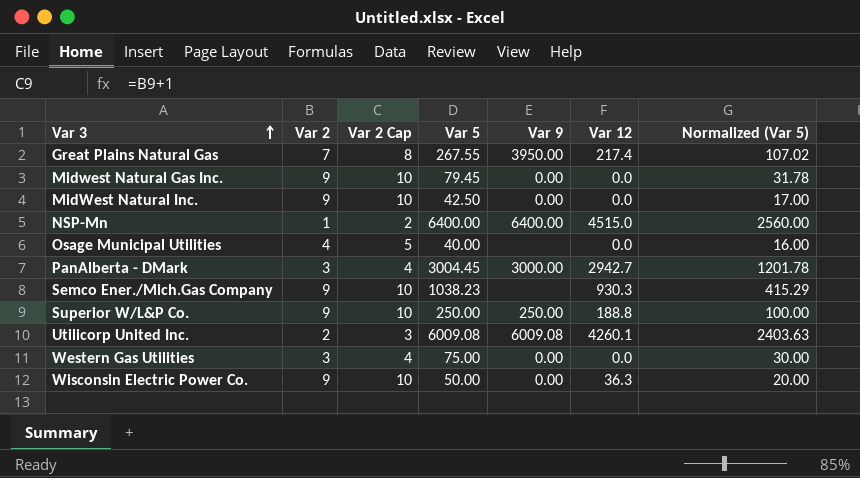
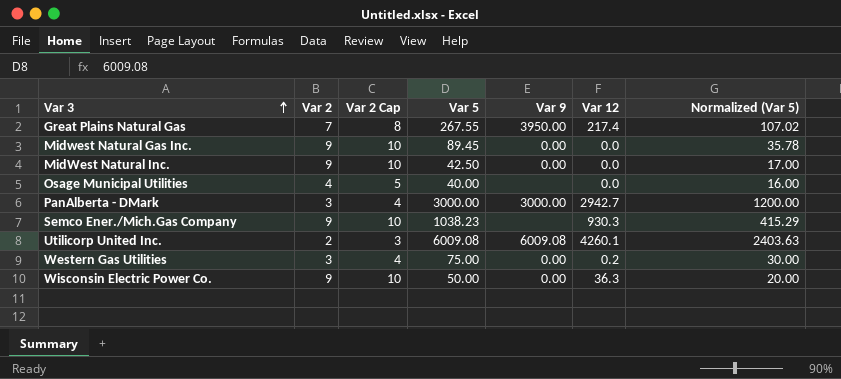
row NSP-Mn: 1 | 2 | 6400.00 | 6400.00 | 4515.0 | 2560.00 -> none
row Superior W/L&P Co.: 9 | 10 | 250.00 | 250.00 | 188.8 | 100.00 -> none
Midwest Natural Gas Inc. | Var 5: 79.45 -> 89.45
Midwest Natural Gas Inc. | Normalized (Var 5): 31.78 -> 35.78
PanAlberta - DMark | Var 5: 3004.45 -> 3000.00
PanAlberta - DMark | Normalized (Var 5): 1201.78 -> 1200.00
Western Gas Utilities | Var 12: 0.0 -> 0.2

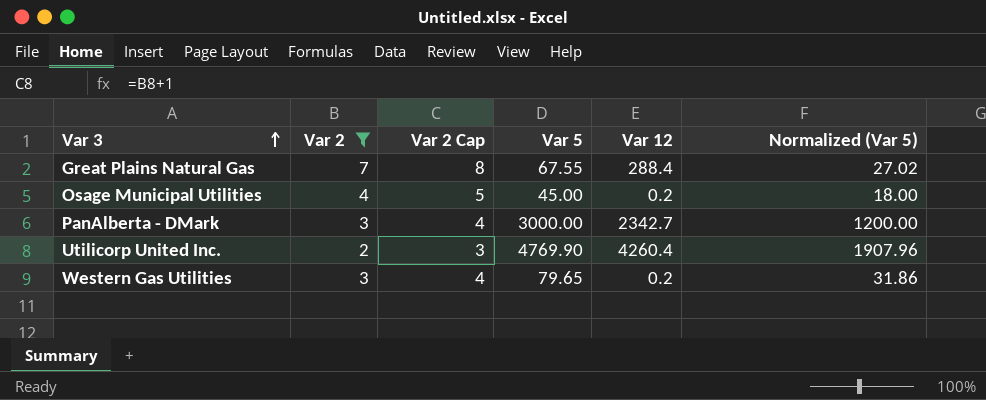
filter: none -> Var 2 != 9
column Var 9 | position: 5 -> none
Great Plains Natural Gas | Var 5: 267.55 -> 67.55
Great Plains Natural Gas | Var 12: 217.4 -> 288.4
Great Plains Natural Gas | Normalized (Var 5): 107.02 -> 27.02
Osage Municipal Utilities | Var 5: 40.00 -> 45.00
Osage Municipal Utilities | Var 12: 0.0 -> 0.2
Osage Municipal Utilities | Normalized (Var 5): 16.00 -> 18.00
PanAlberta - DMark | Var 12: 2942.7 -> 2342.7
Utilicorp United Inc. | Var 5: 6009.08 -> 4769.90
Utilicorp United Inc. | Var 12: 4260.1 -> 4260.4
Utilicorp United Inc. | Normalized (Var 5): 2403.63 -> 1907.96
Western Gas Utilities | Var 5: 75.00 -> 79.65
Western Gas Utilities | Normalized (Var 5): 30.00 -> 31.86

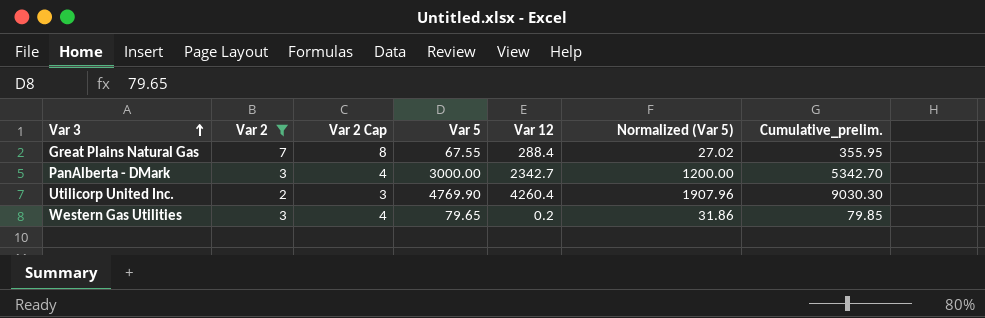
column Cumulative_prelim. | formula: none -> [Var 5] + [Var 12]
row Osage Municipal Utilities: 4 | 5 | 45.00 | 0.2 | 18.00 -> none

